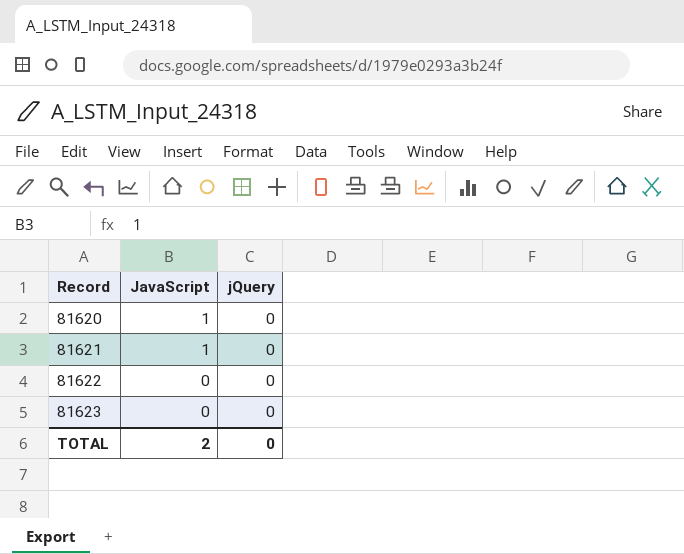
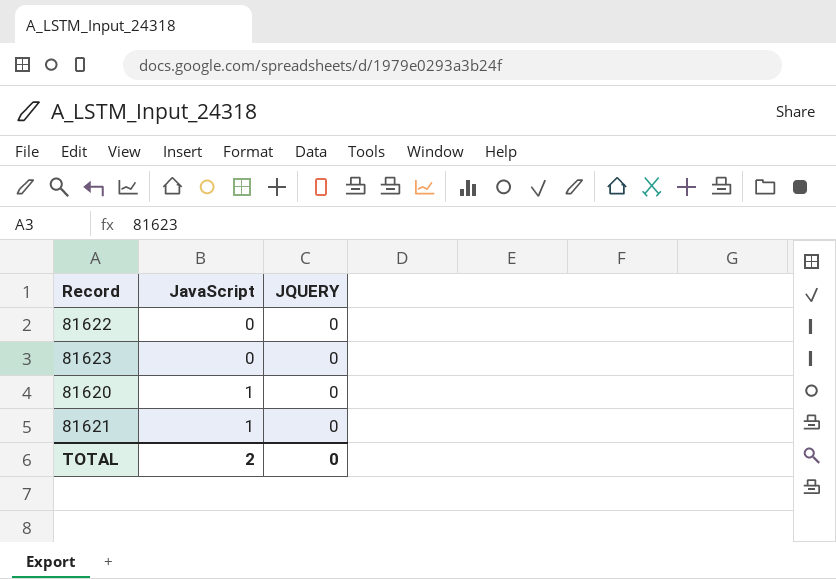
row order: Record ascending -> JavaScript ascending
column name: jQuery -> JQUERY

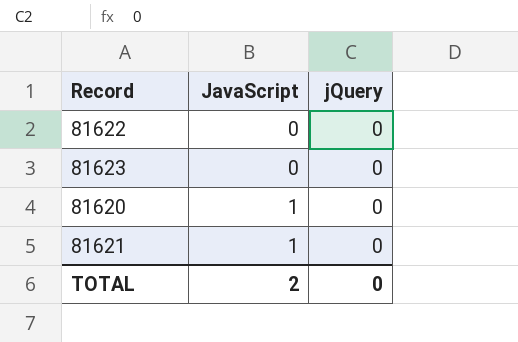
column name: JQUERY -> jQuery

